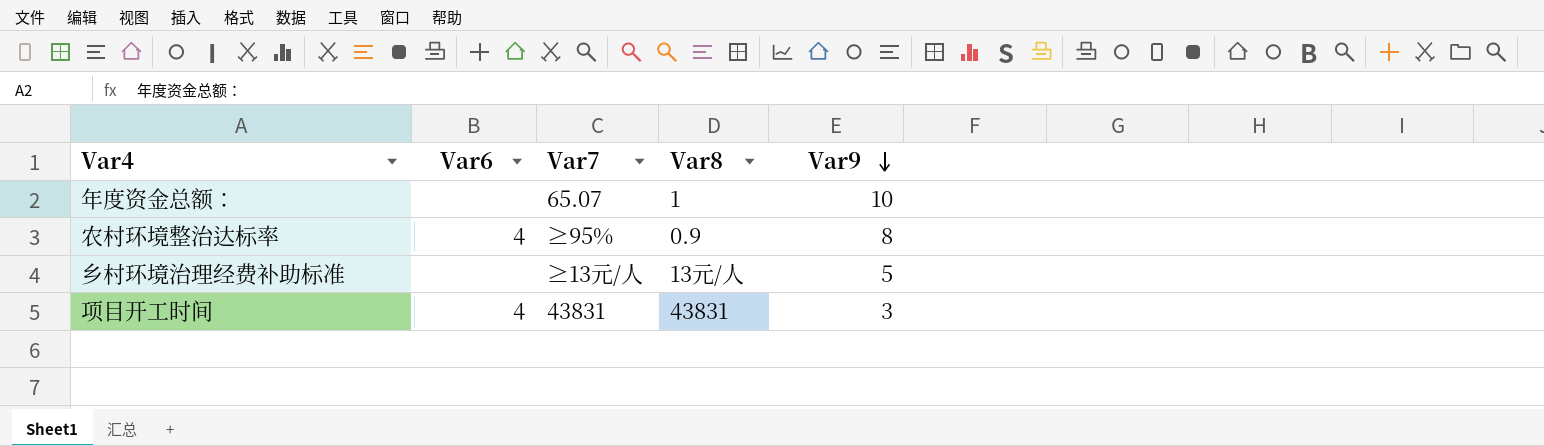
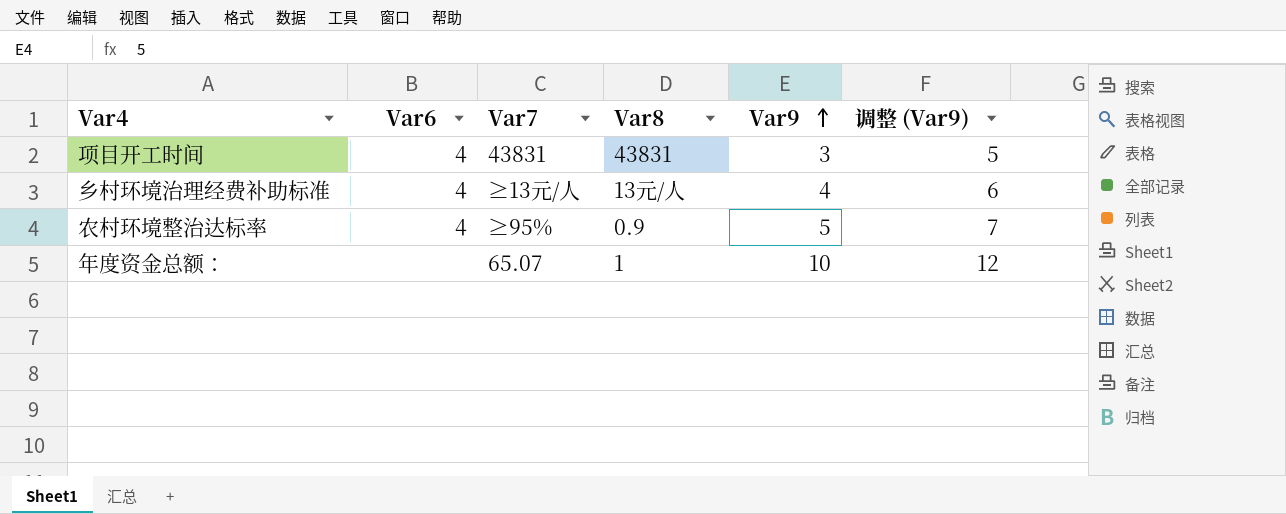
row order: Var9 descending -> Var9 ascending
column 调整 (Var9) | formula: none -> [Var9] + 2
乡村环境治理经费补助标准 | Var6: none -> 4
乡村环境治理经费补助标准 | Var9: 5 -> 4
农村环境整治达标率 | Var9: 8 -> 5

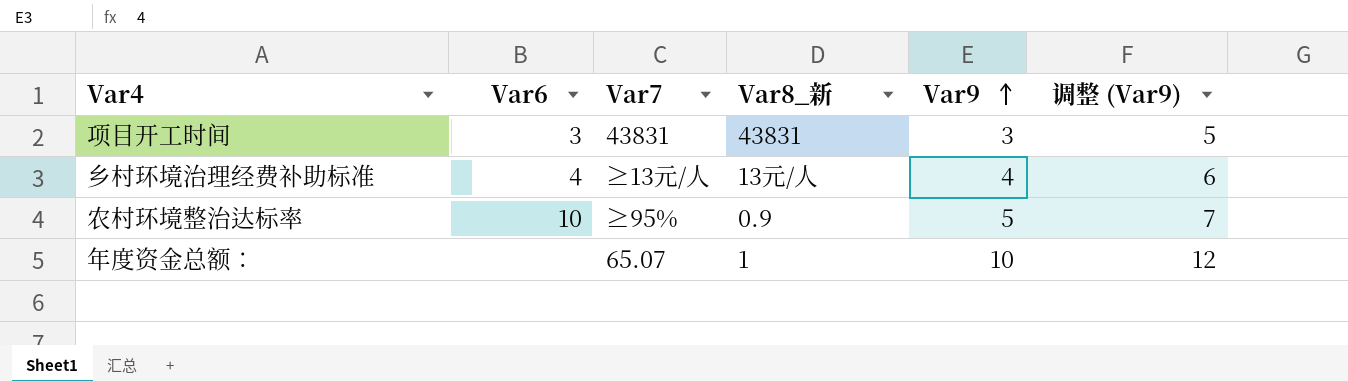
column name: Var8 -> Var8_新
项目开工时间 | Var6: 4 -> 3
农村环境整治达标率 | Var6: 4 -> 10

